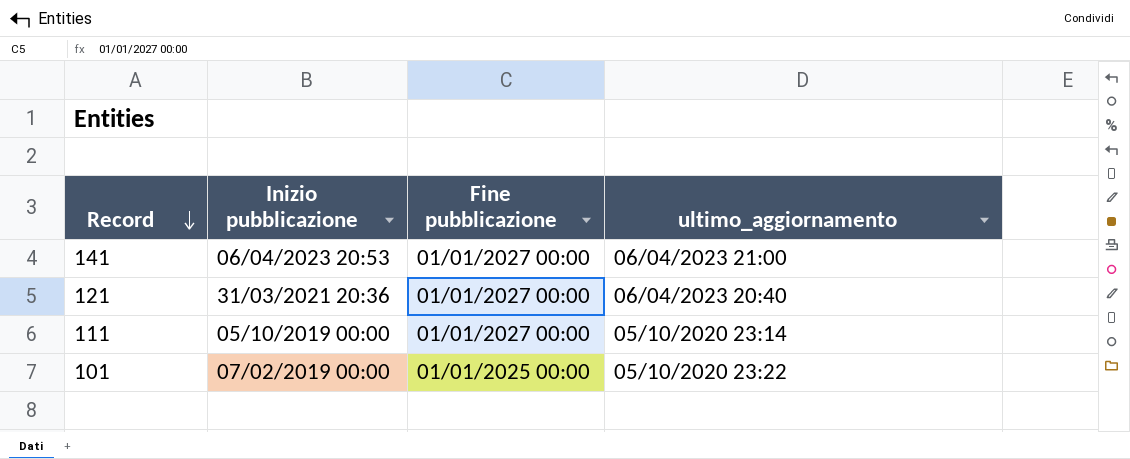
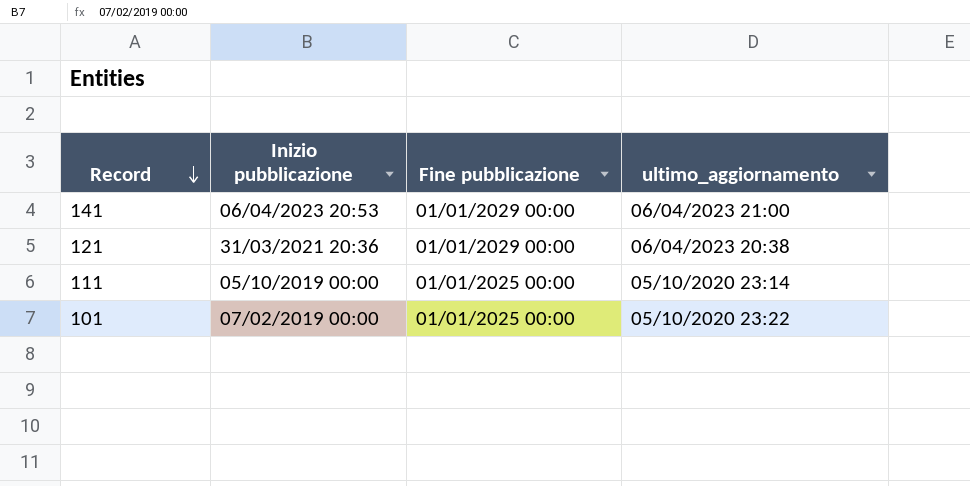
141 | Fine pubblicazione: 01/01/2027 00:00 -> 01/01/2029 00:00
121 | Fine pubblicazione: 01/01/2027 00:00 -> 01/01/2029 00:00
121 | ultimo_aggiornamento: 06/04/2023 20:40 -> 06/04/2023 20:38
111 | Fine pubblicazione: 01/01/2027 00:00 -> 01/01/2025 00:00

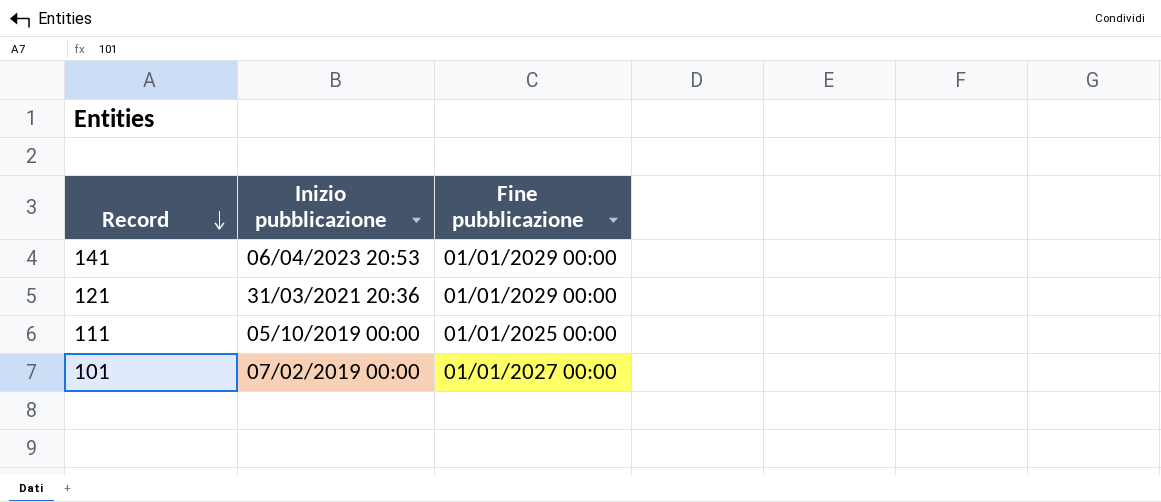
column ultimo_aggiornamento | position: 4 -> none
101 | Fine pubblicazione: 01/01/2025 00:00 -> 01/01/2027 00:00

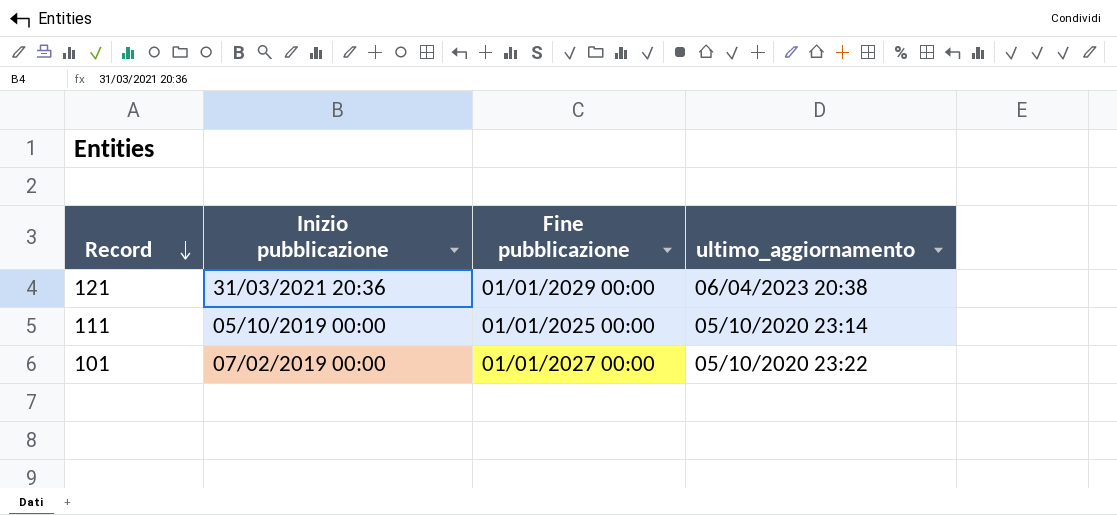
column ultimo_aggiornamento | position: none -> 4
row 141: 06/04/2023 20:53 | 01/01/2029 00:00 -> none

